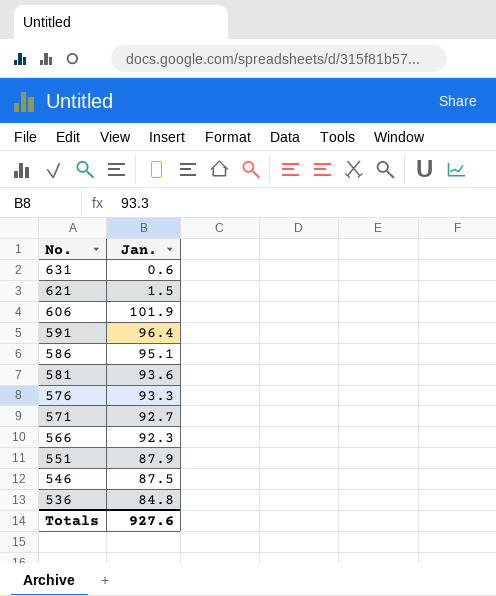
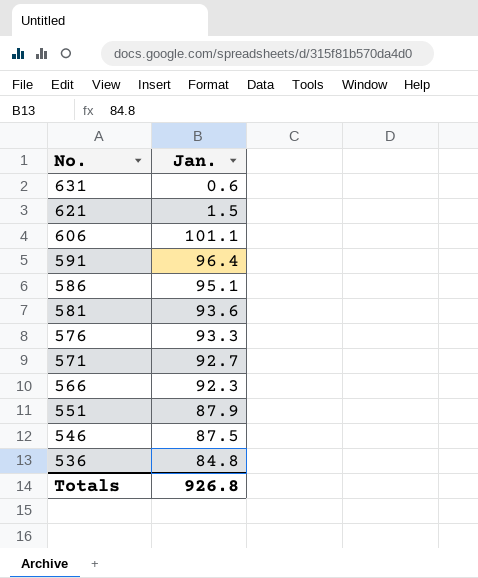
606 | Jan.: 101.9 -> 101.1
Totals | Jan.: 927.6 -> 926.8

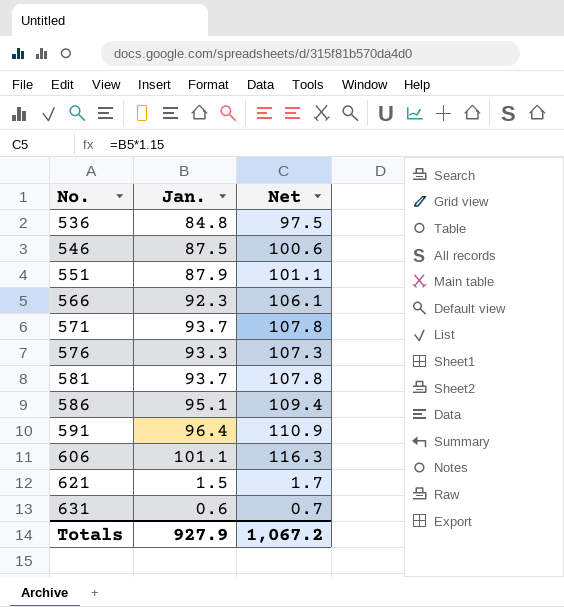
row order: No. descending -> No. ascending
column Net | formula: none -> [Jan.] * 1.15
571 | Jan.: 92.7 -> 93.7
581 | Jan.: 93.6 -> 93.7
Totals | Jan.: 926.8 -> 927.9

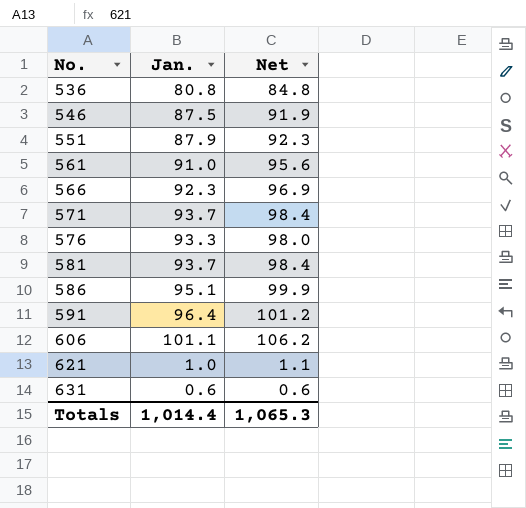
column Net | formula: [Jan.] * 1.15 -> [Jan.] * 1.05
536 | Jan.: 84.8 -> 80.8
row 561: none -> 91.0 | 95.6
621 | Jan.: 1.5 -> 1.0
Totals | Jan.: 927.9 -> 1,014.4
Totals | Net: 1,067.2 -> 1,065.3

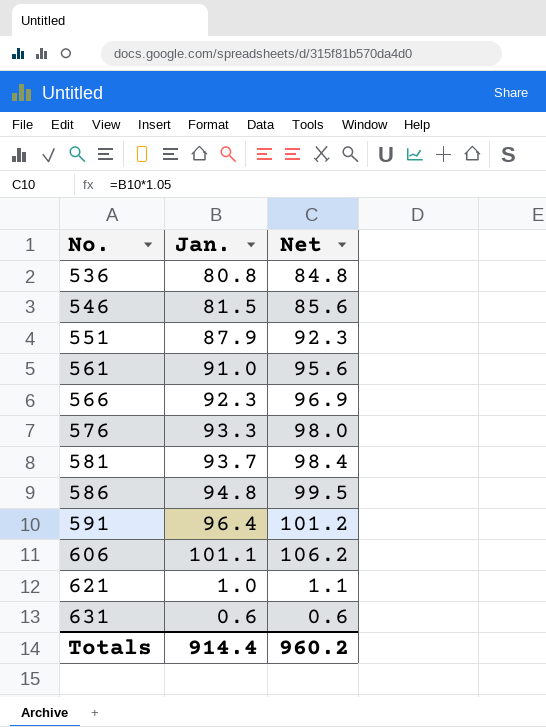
row 571: 93.7 | 98.4 -> none
546 | Jan.: 87.5 -> 81.5
546 | Net: 91.9 -> 85.6
586 | Jan.: 95.1 -> 94.8
586 | Net: 99.9 -> 99.5
Totals | Jan.: 1,014.4 -> 914.4
Totals | Net: 1,065.3 -> 960.2

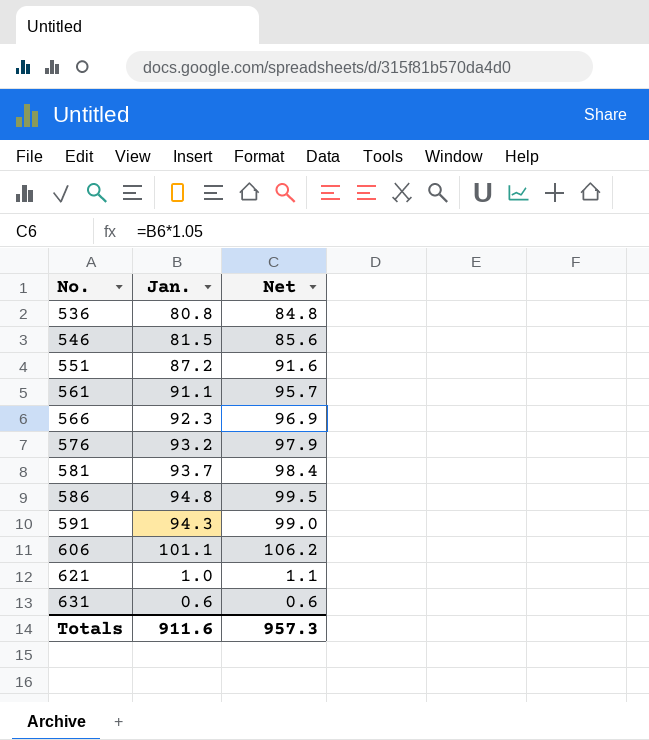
551 | Jan.: 87.9 -> 87.2
551 | Net: 92.3 -> 91.6
561 | Jan.: 91.0 -> 91.1
561 | Net: 95.6 -> 95.7
576 | Jan.: 93.3 -> 93.2
576 | Net: 98.0 -> 97.9
591 | Jan.: 96.4 -> 94.3
591 | Net: 101.2 -> 99.0
Totals | Jan.: 914.4 -> 911.6
Totals | Net: 960.2 -> 957.3

